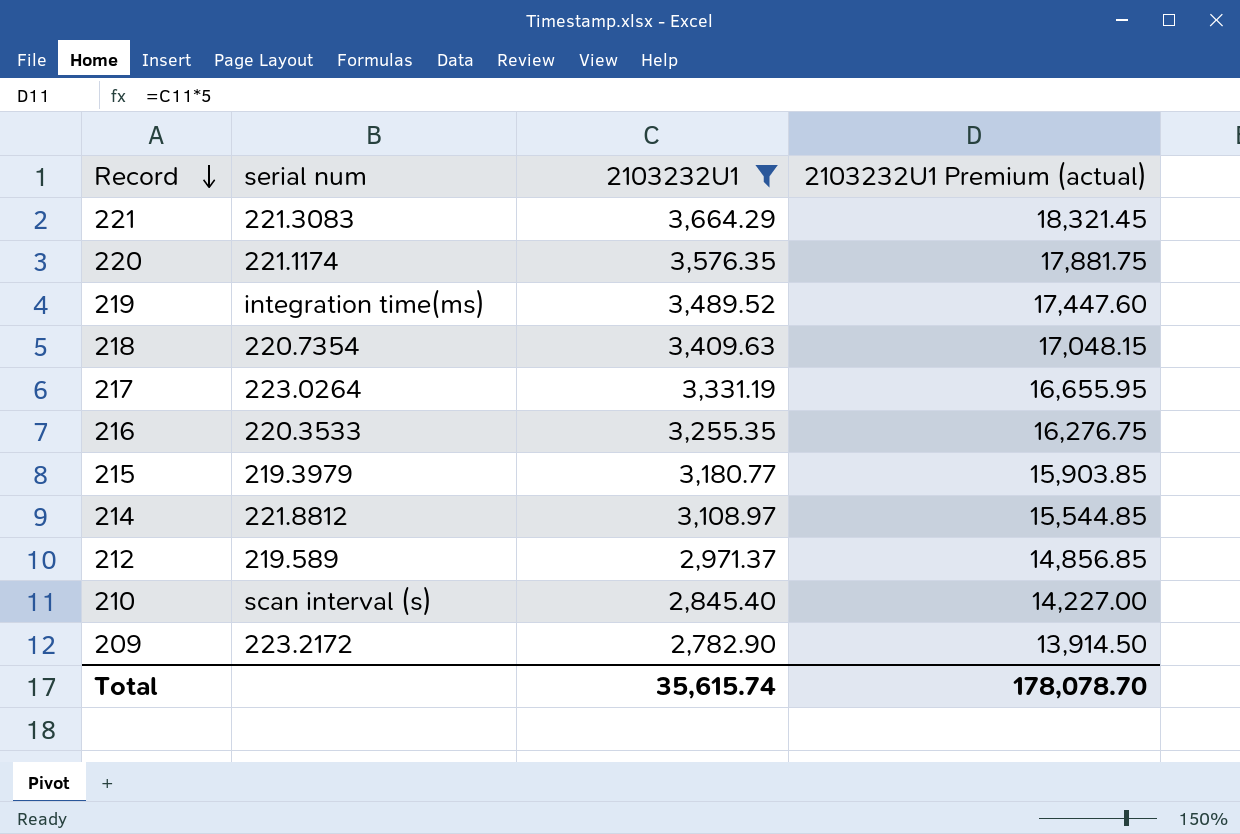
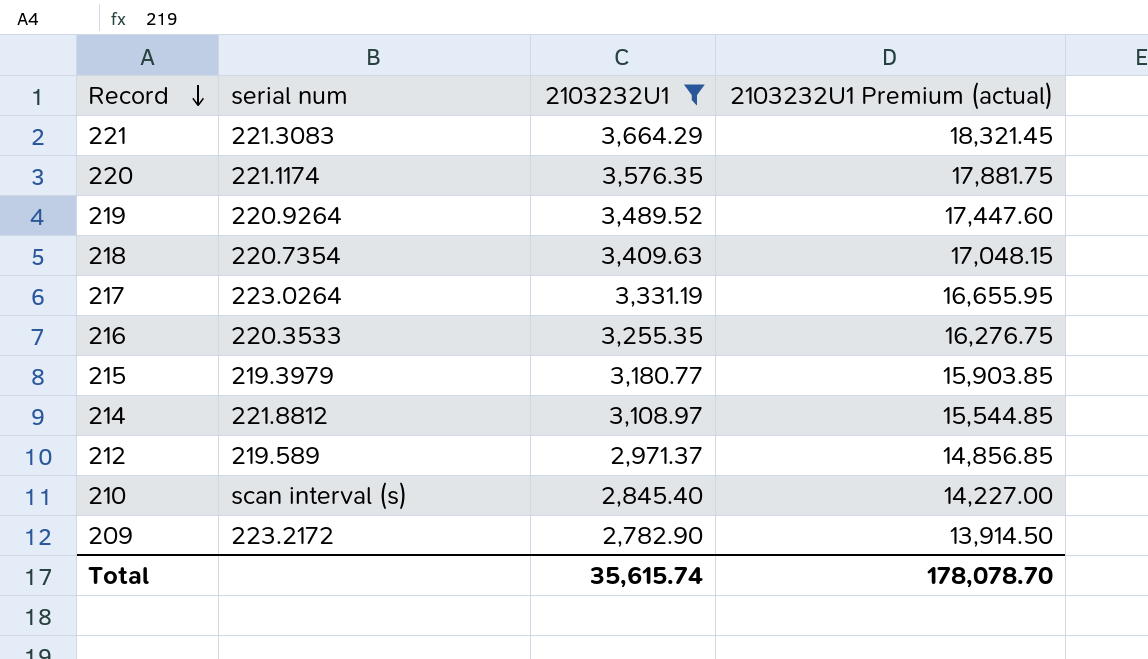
219 | serial num: integration time(ms) -> 220.9264

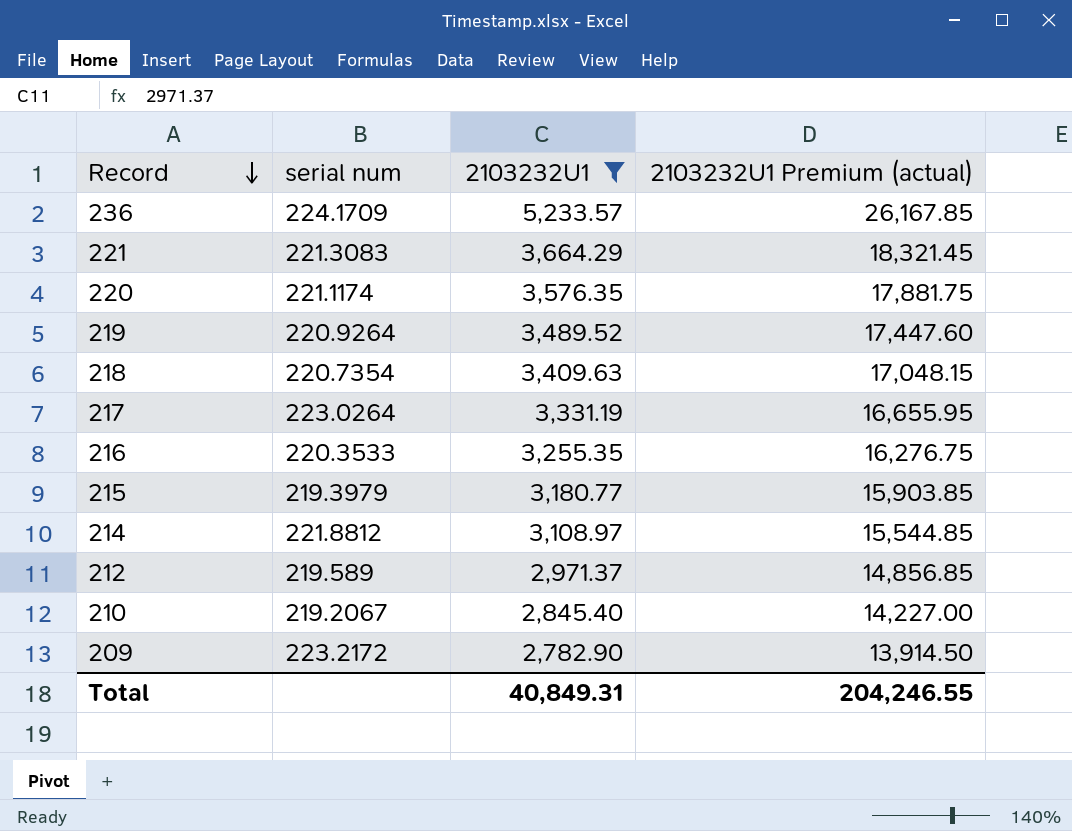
row 236: none -> 224.1709 | 5,233.57 | 26,167.85
210 | serial num: scan interval (s) -> 219.2067
Total | 2103232U1: 35,615.74 -> 40,849.31
Total | 2103232U1 Premium (actual): 178,078.70 -> 204,246.55

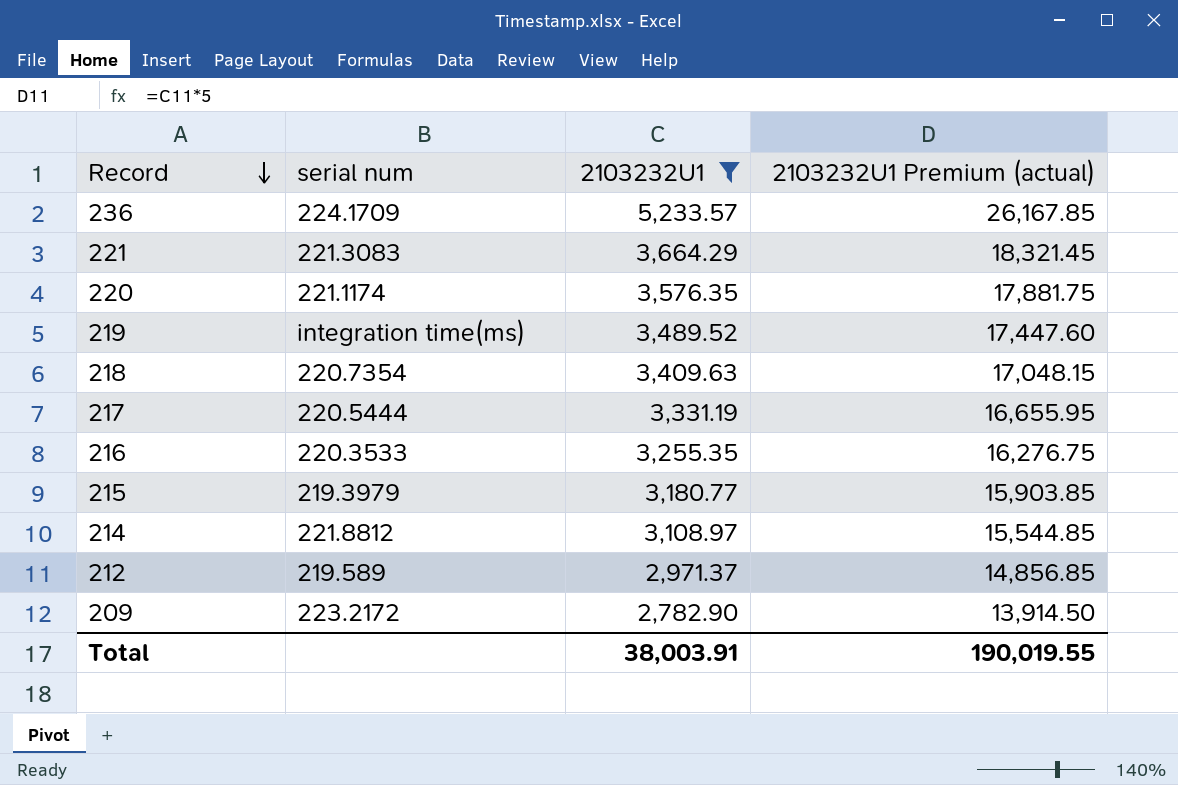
row 210: 219.2067 | 2,845.40 | 14,227.00 -> none
219 | serial num: 220.9264 -> integration time(ms)
217 | serial num: 223.0264 -> 220.5444
Total | 2103232U1: 40,849.31 -> 38,003.91
Total | 2103232U1 Premium (actual): 204,246.55 -> 190,019.55

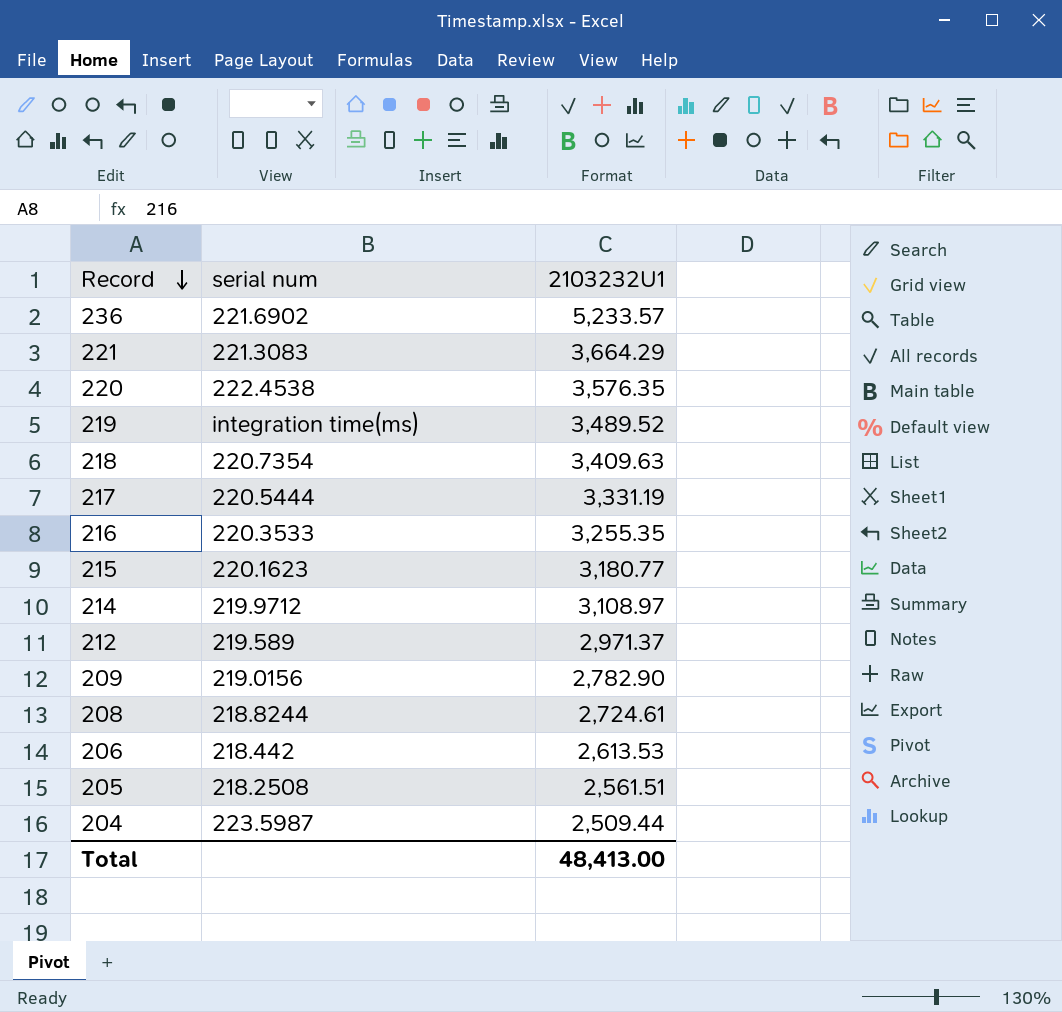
filter: 2103232U1 >= 2,782.90 -> none
column 2103232U1 Premium (actual) | formula: [2103232U1] * 5 -> none
236 | serial num: 224.1709 -> 221.6902
220 | serial num: 221.1174 -> 222.4538
215 | serial num: 219.3979 -> 220.1623
214 | serial num: 221.8812 -> 219.9712
209 | serial num: 223.2172 -> 219.0156
Total | 2103232U1: 38,003.91 -> 48,413.00

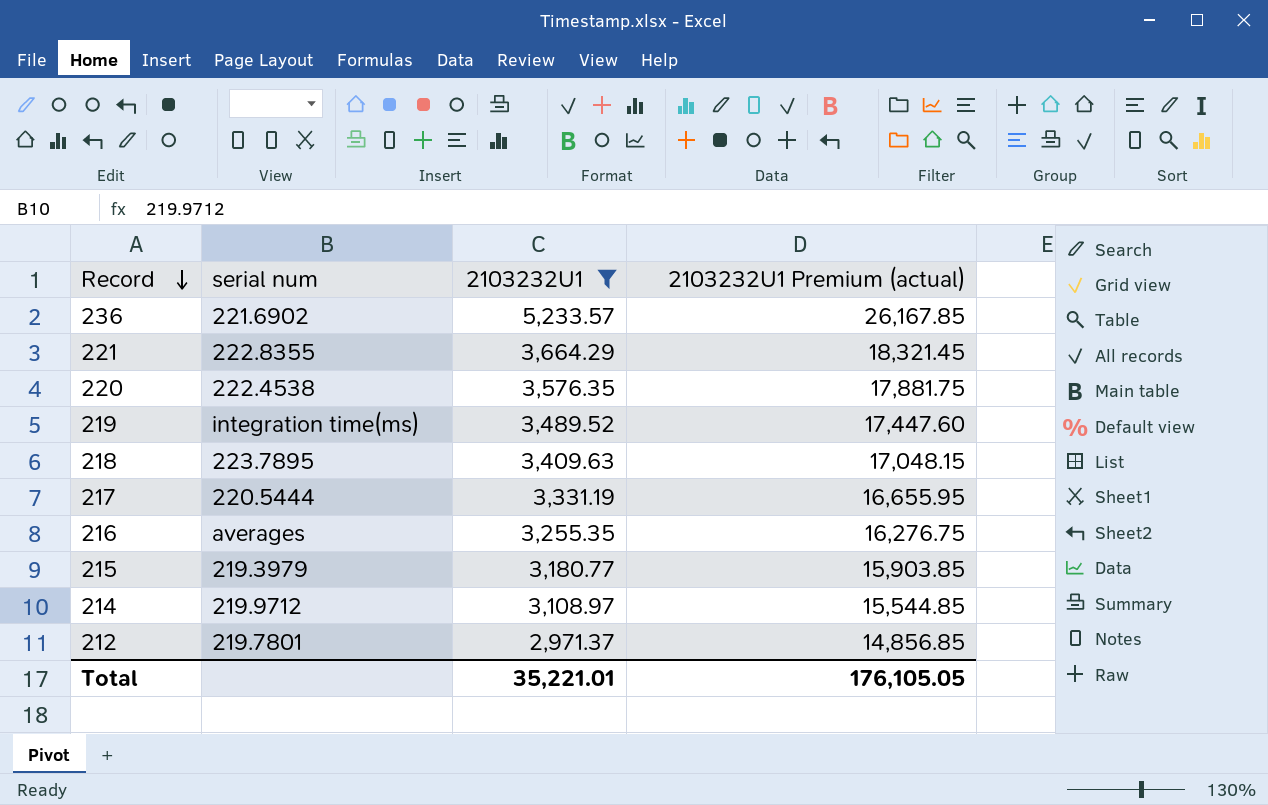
filter: none -> 2103232U1 >= 2,971.37
column 2103232U1 Premium (actual) | formula: none -> [2103232U1] * 5
221 | serial num: 221.3083 -> 222.8355
218 | serial num: 220.7354 -> 223.7895
216 | serial num: 220.3533 -> averages
215 | serial num: 220.1623 -> 219.3979
212 | serial num: 219.589 -> 219.7801
Total | 2103232U1: 48,413.00 -> 35,221.01

